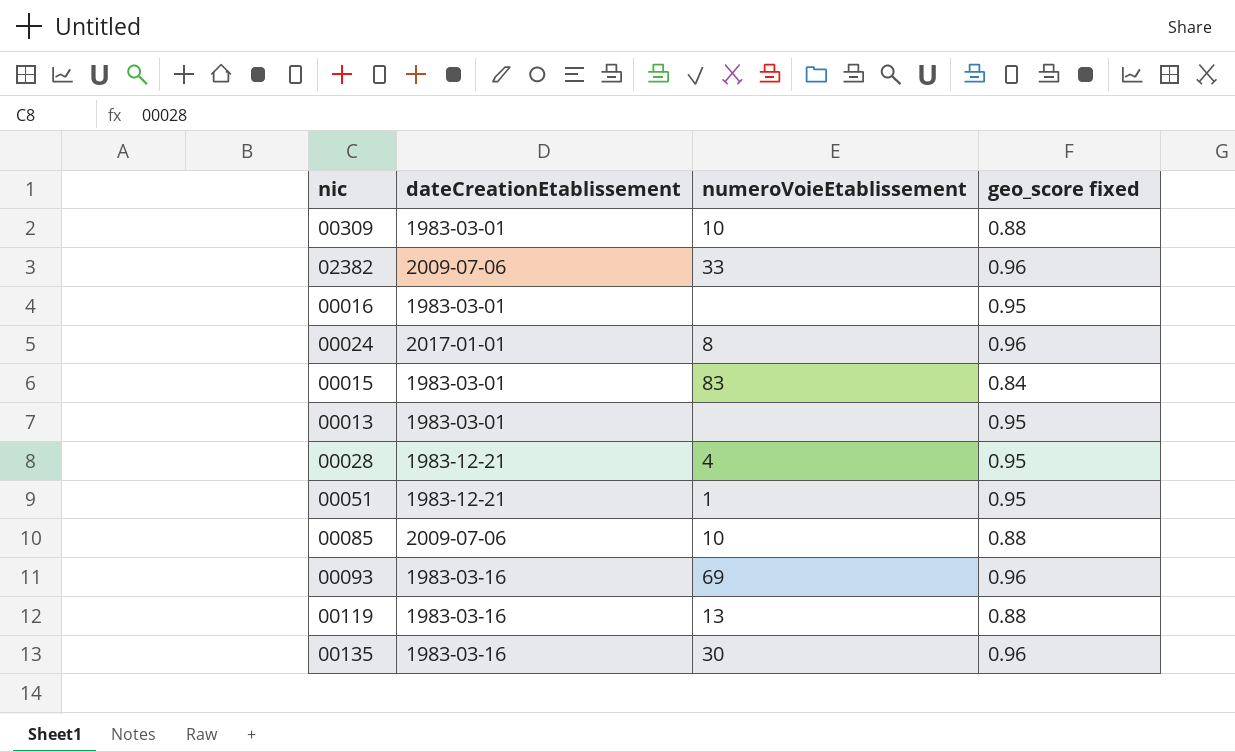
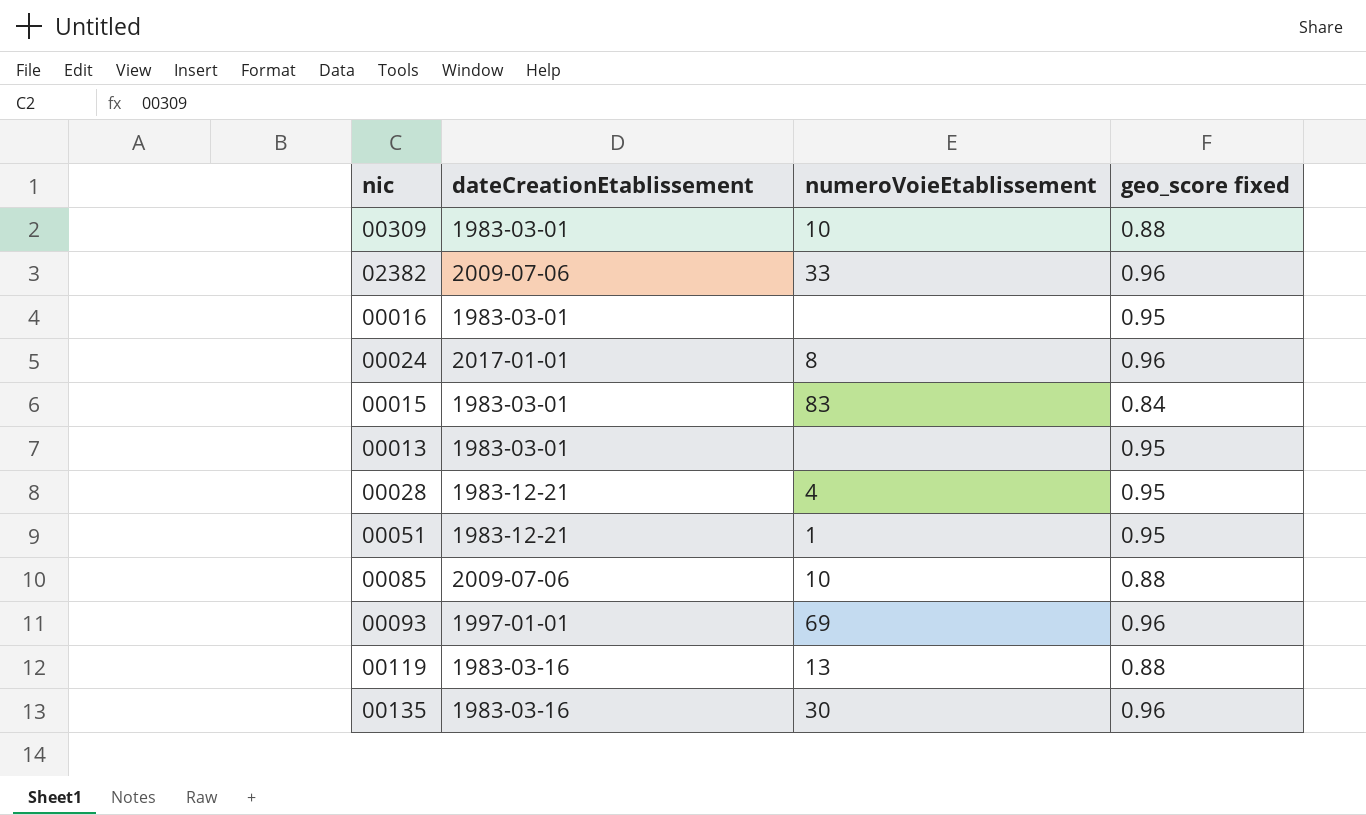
00093 | dateCreationEtablissement: 1983-03-16 -> 1997-01-01

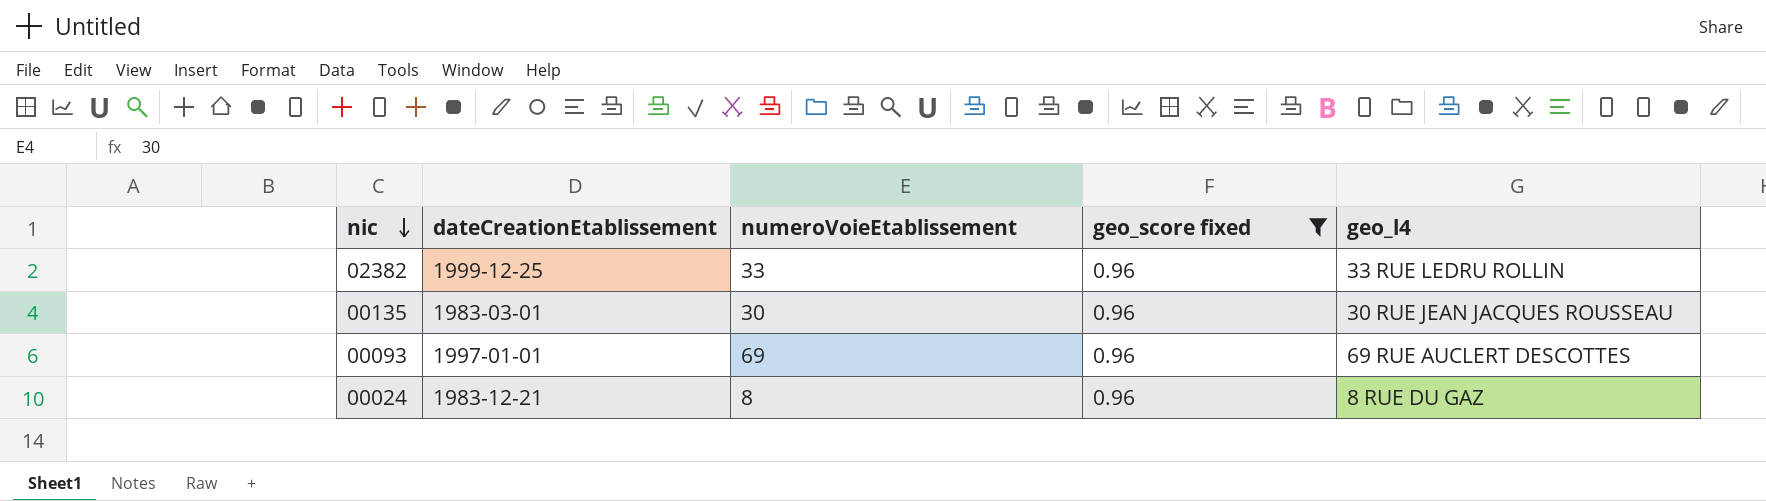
filter: none -> geo_score fixed = 0.96
row order: none -> nic descending
column geo_l4 | position: none -> 5
02382 | dateCreationEtablissement: 2009-07-06 -> 1999-12-25
00135 | dateCreationEtablissement: 1983-03-16 -> 1983-03-01
00024 | dateCreationEtablissement: 2017-01-01 -> 1983-12-21

